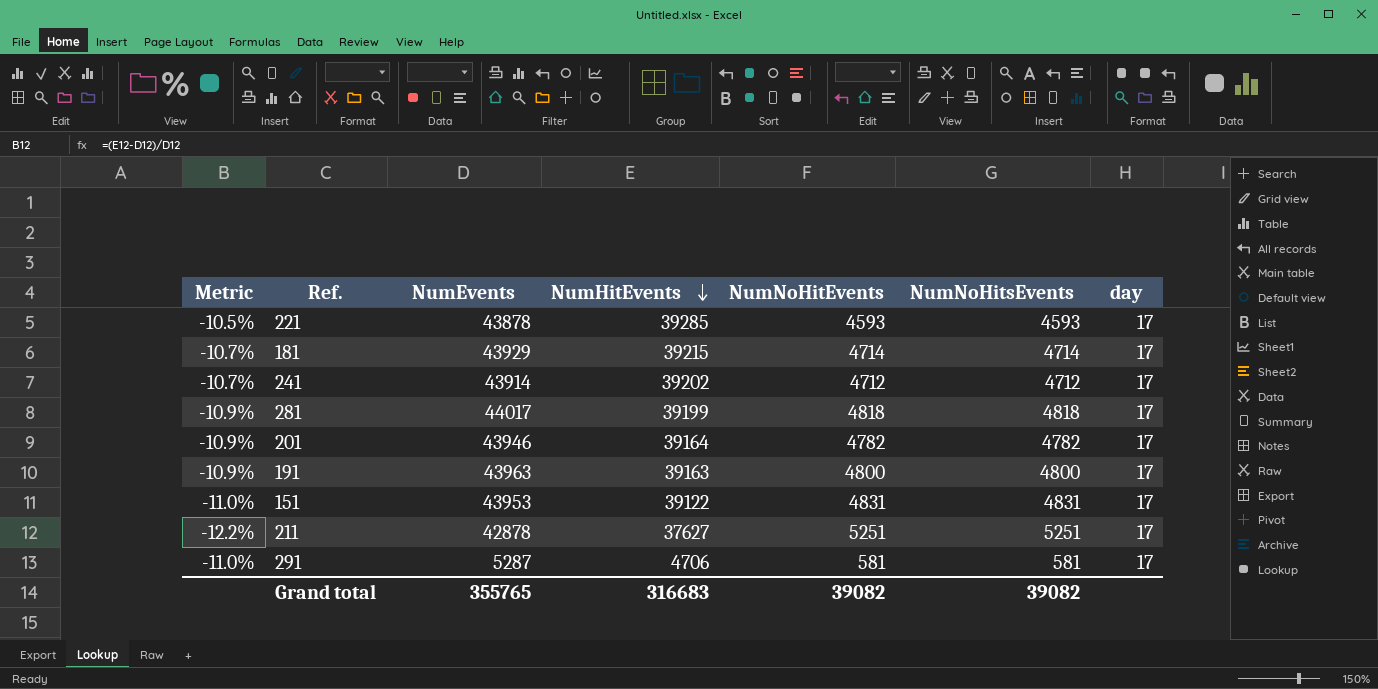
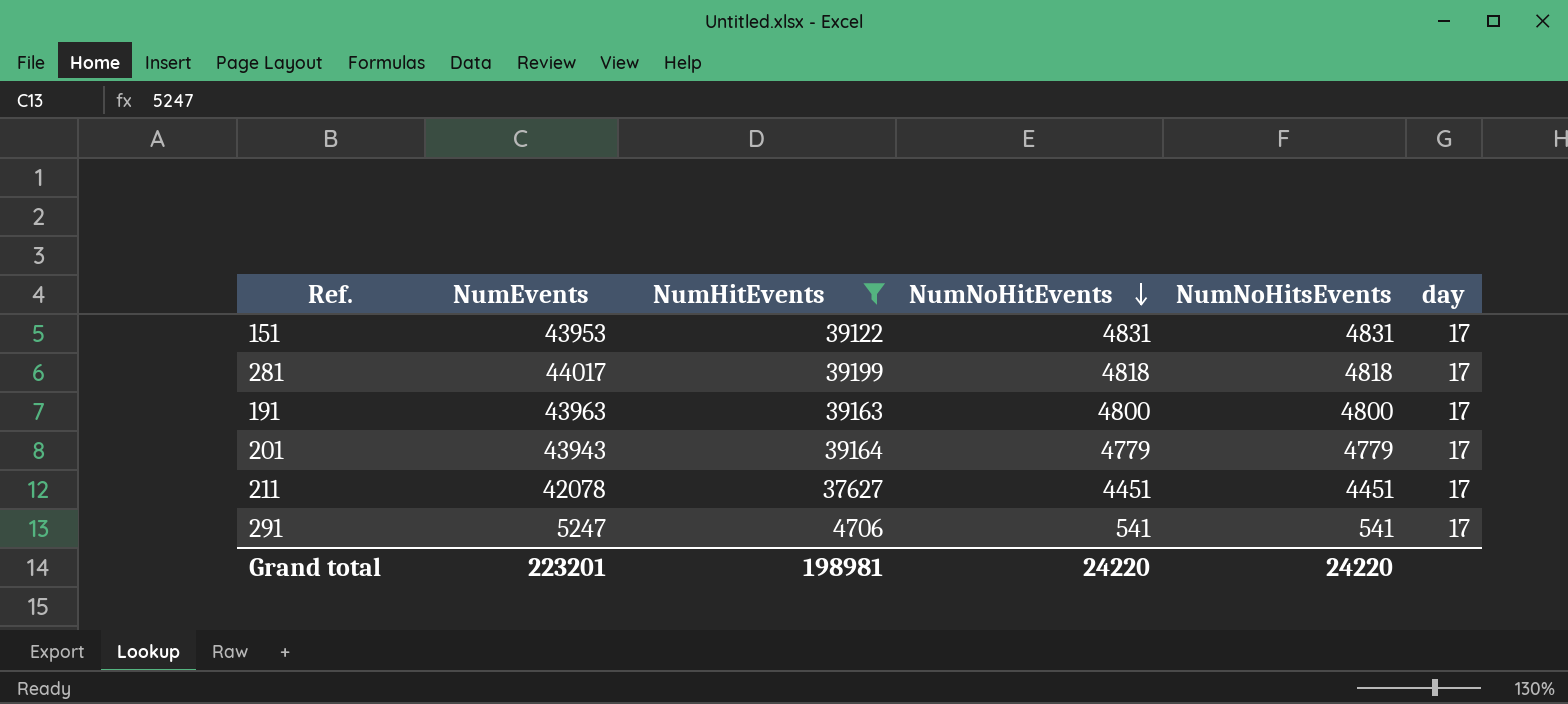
filter: none -> NumHitEvents <= 39199
row order: NumHitEvents descending -> NumNoHitEvents descending
column Metric | formula: ([NumHitEvents] - [NumEvents]) / [NumEvents] -> none
201 | NumEvents: 43946 -> 43943
201 | NumNoHitEvents: 4782 -> 4779
201 | NumNoHitsEvents: 4782 -> 4779
211 | NumEvents: 42878 -> 42078
211 | NumNoHitEvents: 5251 -> 4451
211 | NumNoHitsEvents: 5251 -> 4451
291 | NumEvents: 5287 -> 5247
291 | NumNoHitEvents: 581 -> 541
291 | NumNoHitsEvents: 581 -> 541
Grand total | NumEvents: 355765 -> 223201
Grand total | NumHitEvents: 316683 -> 198981
Grand total | NumNoHitEvents: 39082 -> 24220
Grand total | NumNoHitsEvents: 39082 -> 24220

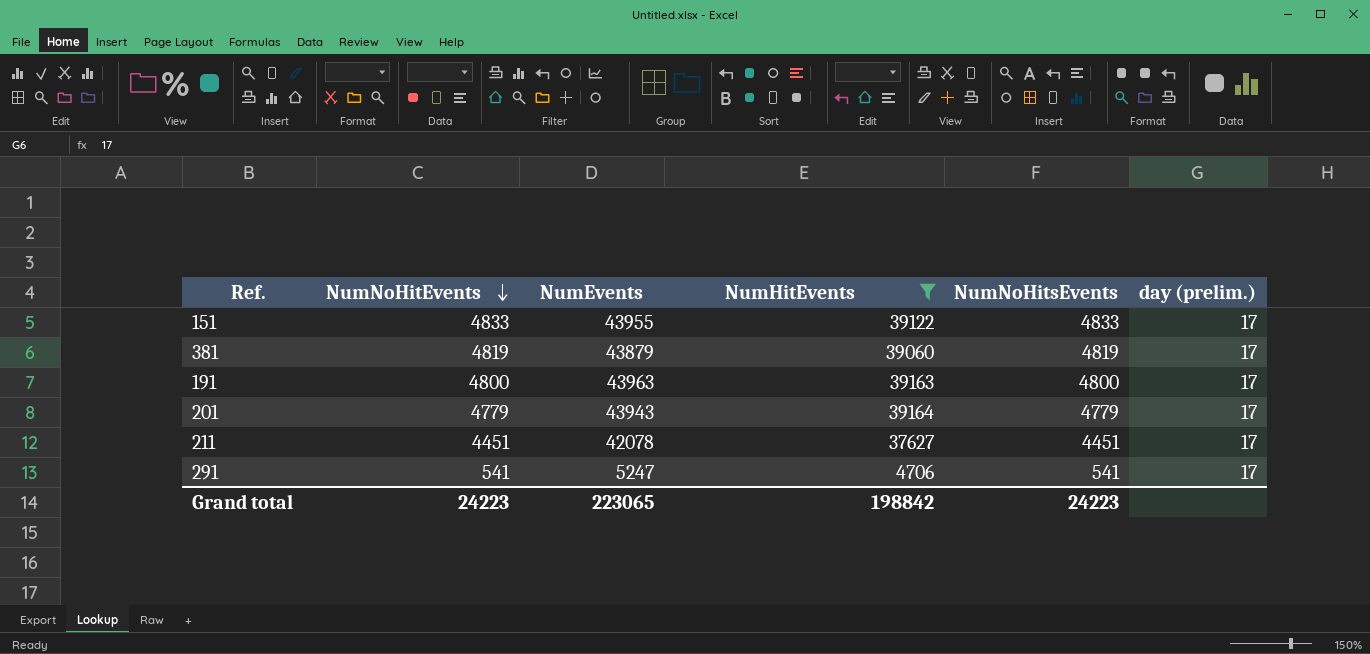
column NumNoHitEvents | position: 4 -> 2
column name: day -> day (prelim.)
row 281: 44017 | 39199 | 4818 | 4818 | 17 -> none
151 | NumNoHitEvents: 4831 -> 4833
151 | NumEvents: 43953 -> 43955
151 | NumNoHitsEvents: 4831 -> 4833
row 381: none -> 4819 | 43879 | 39060 | 4819 | 17
Grand total | NumNoHitEvents: 24220 -> 24223
Grand total | NumEvents: 223201 -> 223065
Grand total | NumHitEvents: 198981 -> 198842
Grand total | NumNoHitsEvents: 24220 -> 24223

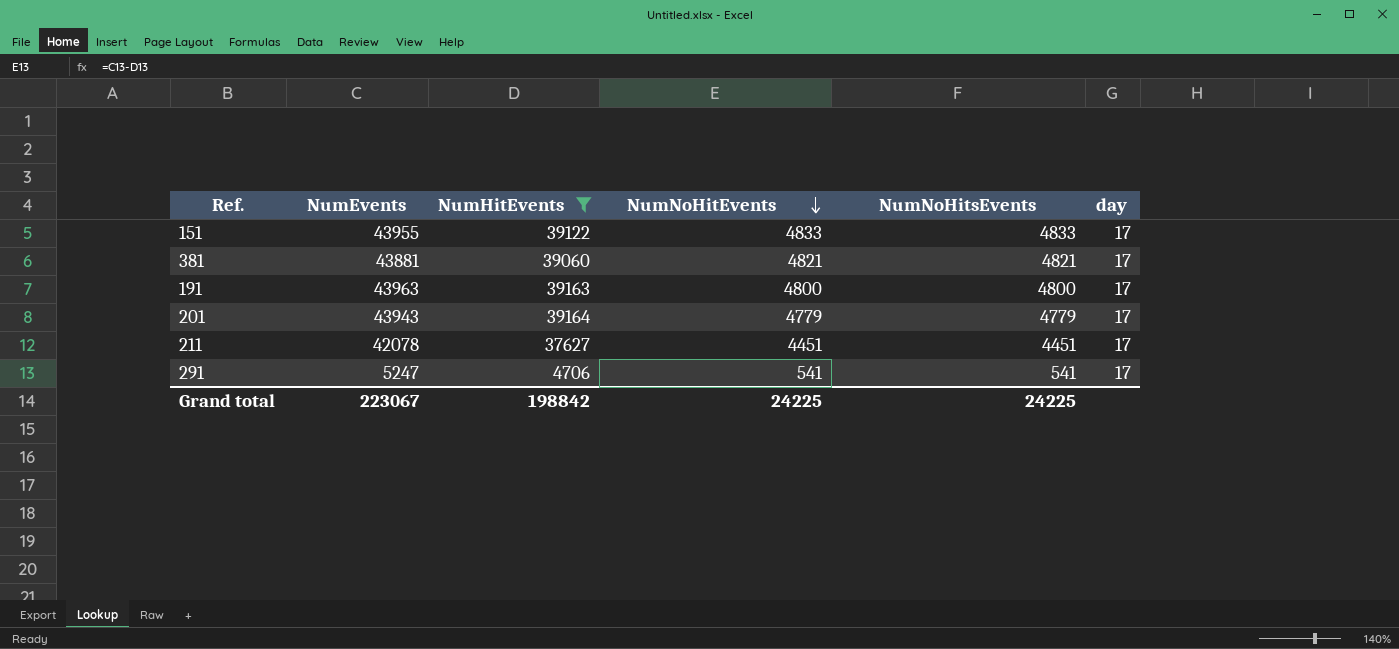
column NumNoHitEvents | position: 2 -> 4
column name: day (prelim.) -> day
381 | NumEvents: 43879 -> 43881
381 | NumNoHitEvents: 4819 -> 4821
381 | NumNoHitsEvents: 4819 -> 4821
Grand total | NumEvents: 223065 -> 223067
Grand total | NumNoHitEvents: 24223 -> 24225
Grand total | NumNoHitsEvents: 24223 -> 24225

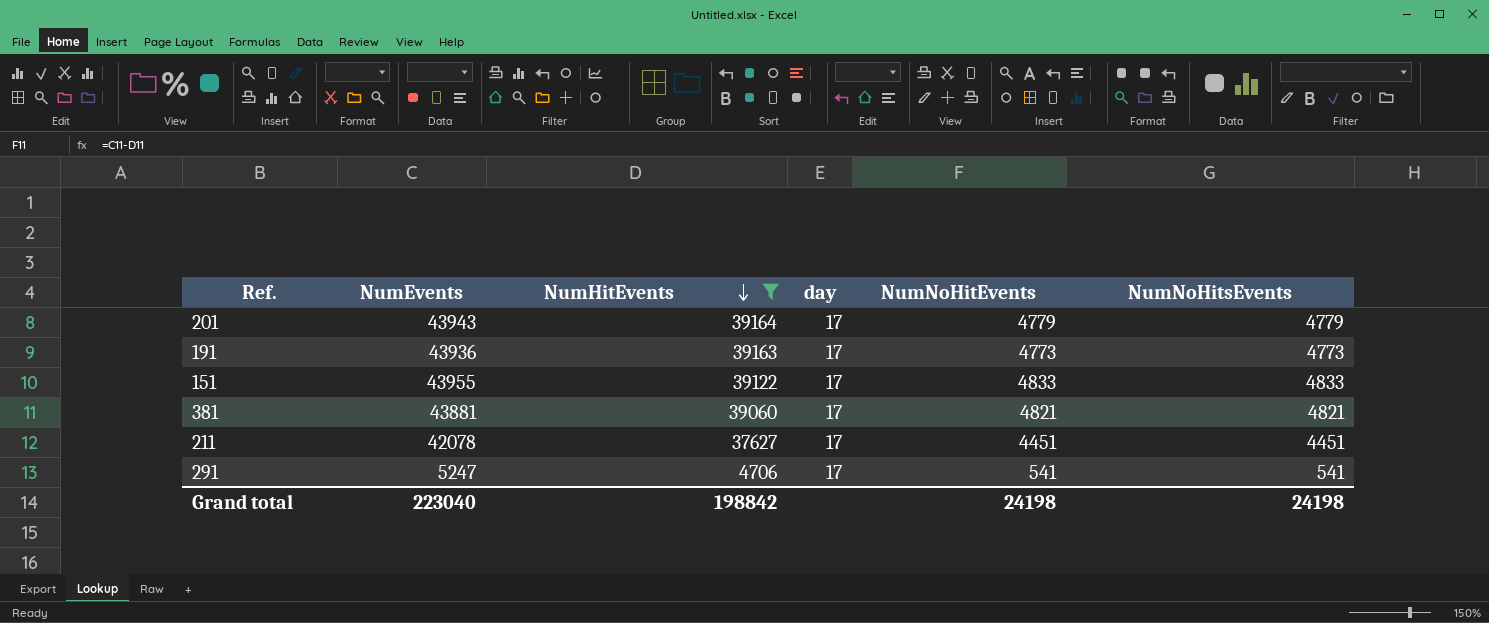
row order: NumNoHitEvents descending -> NumHitEvents descending
column day | position: 6 -> 4
191 | NumEvents: 43963 -> 43936
191 | NumNoHitEvents: 4800 -> 4773
191 | NumNoHitsEvents: 4800 -> 4773
Grand total | NumEvents: 223067 -> 223040
Grand total | NumNoHitEvents: 24225 -> 24198
Grand total | NumNoHitsEvents: 24225 -> 24198

